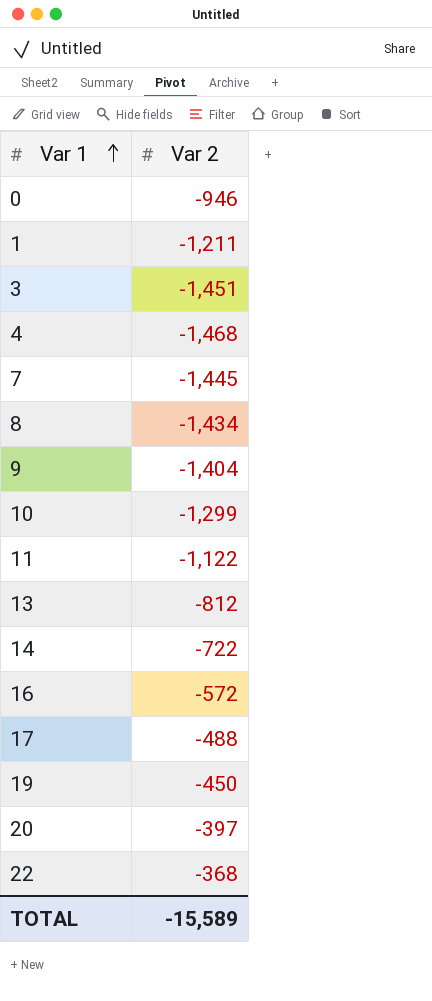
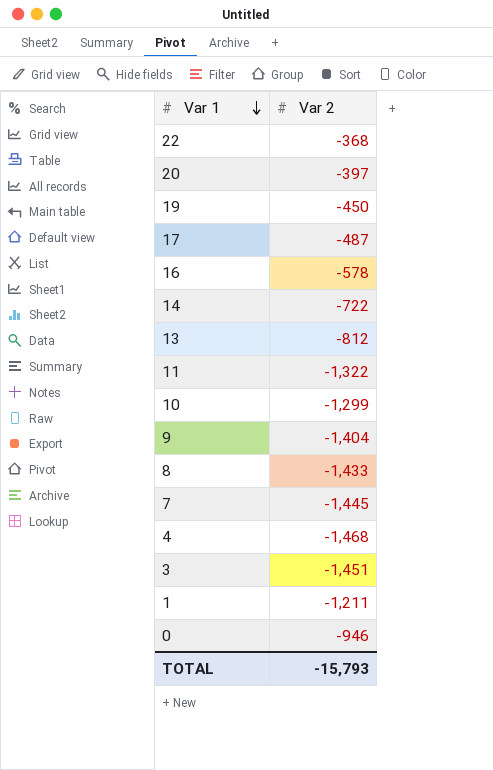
row order: Var 1 ascending -> Var 1 descending
17 | Var 2: -488 -> -487
16 | Var 2: -572 -> -578
11 | Var 2: -1,122 -> -1,322
8 | Var 2: -1,434 -> -1,433
TOTAL | Var 2: -15,589 -> -15,793

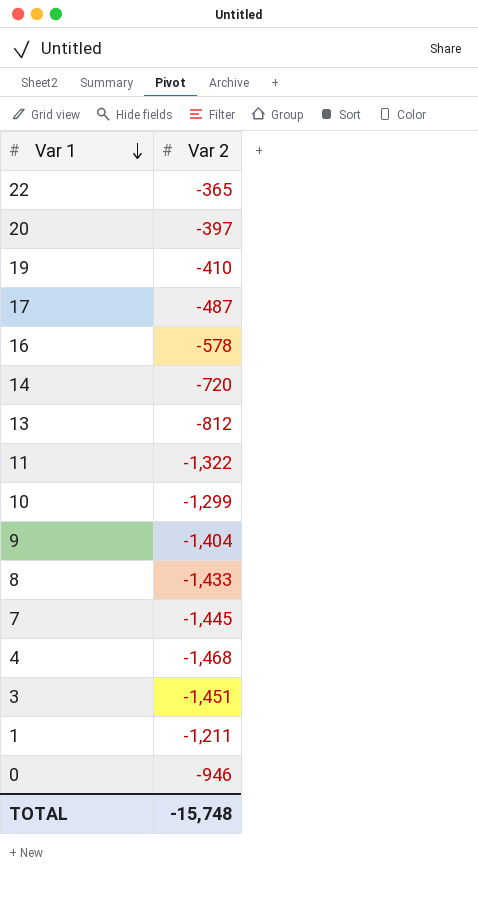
22 | Var 2: -368 -> -365
19 | Var 2: -450 -> -410
14 | Var 2: -722 -> -720
TOTAL | Var 2: -15,793 -> -15,748

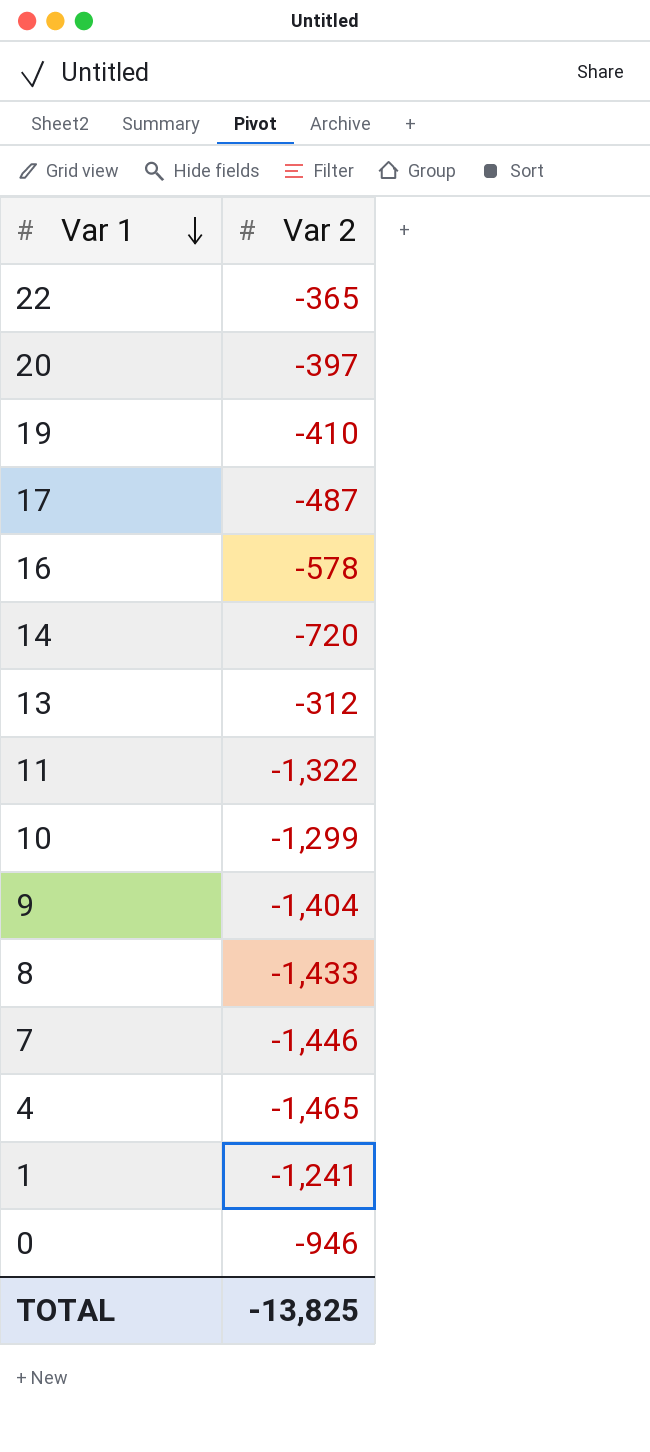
row 3: -1,451 -> none
13 | Var 2: -812 -> -312
7 | Var 2: -1,445 -> -1,446
4 | Var 2: -1,468 -> -1,465
1 | Var 2: -1,211 -> -1,241
TOTAL | Var 2: -15,748 -> -13,825

